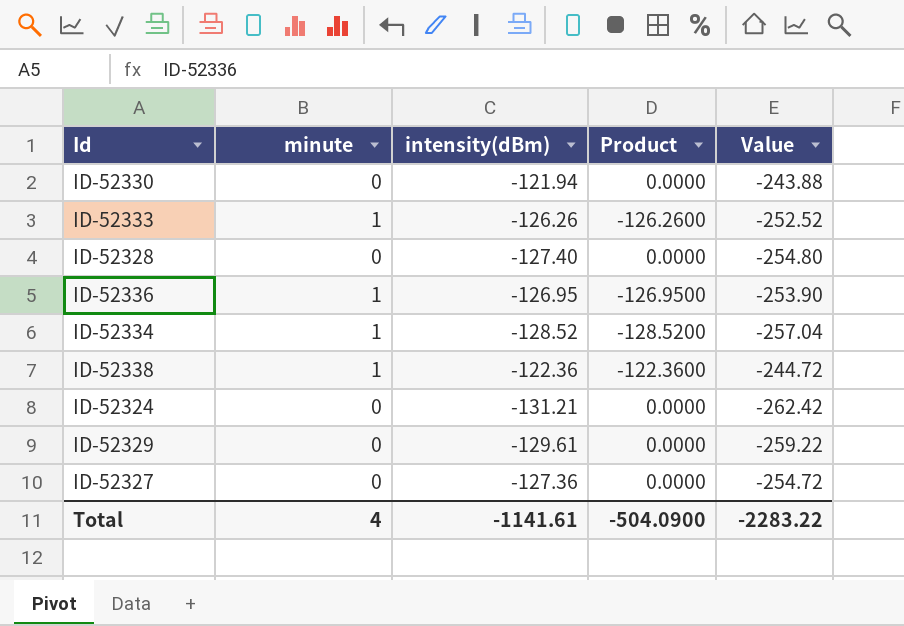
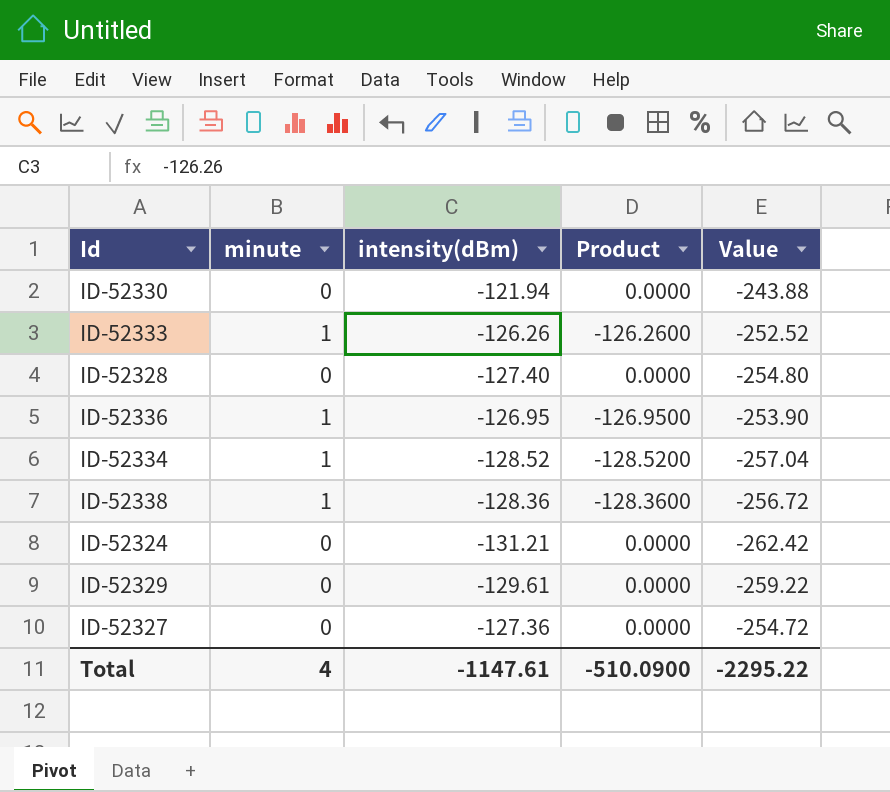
ID-52338 | intensity(dBm): -122.36 -> -128.36
ID-52338 | Product: -122.3600 -> -128.3600
ID-52338 | Value: -244.72 -> -256.72
Total | intensity(dBm): -1141.61 -> -1147.61
Total | Product: -504.0900 -> -510.0900
Total | Value: -2283.22 -> -2295.22

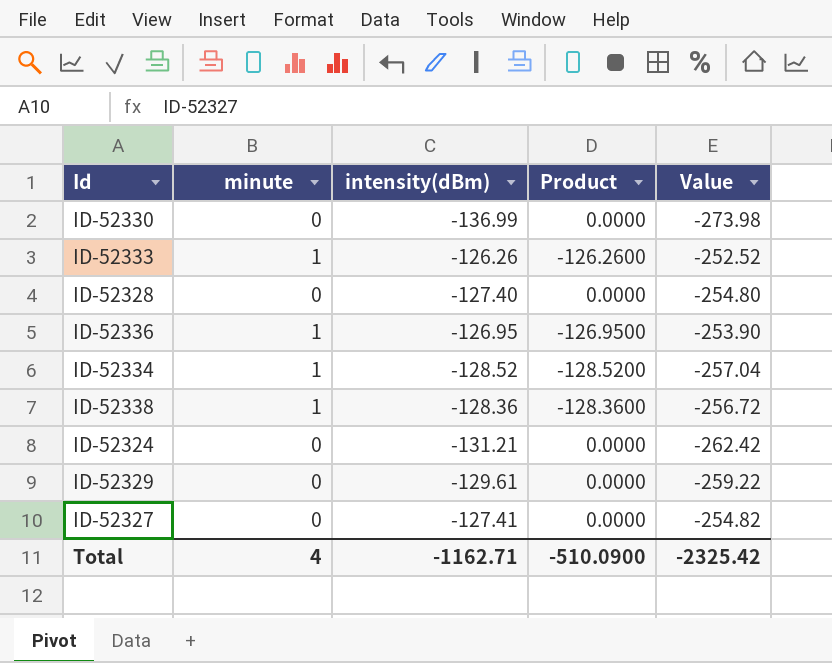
ID-52330 | intensity(dBm): -121.94 -> -136.99
ID-52330 | Value: -243.88 -> -273.98
ID-52327 | intensity(dBm): -127.36 -> -127.41
ID-52327 | Value: -254.72 -> -254.82
Total | intensity(dBm): -1147.61 -> -1162.71
Total | Value: -2295.22 -> -2325.42

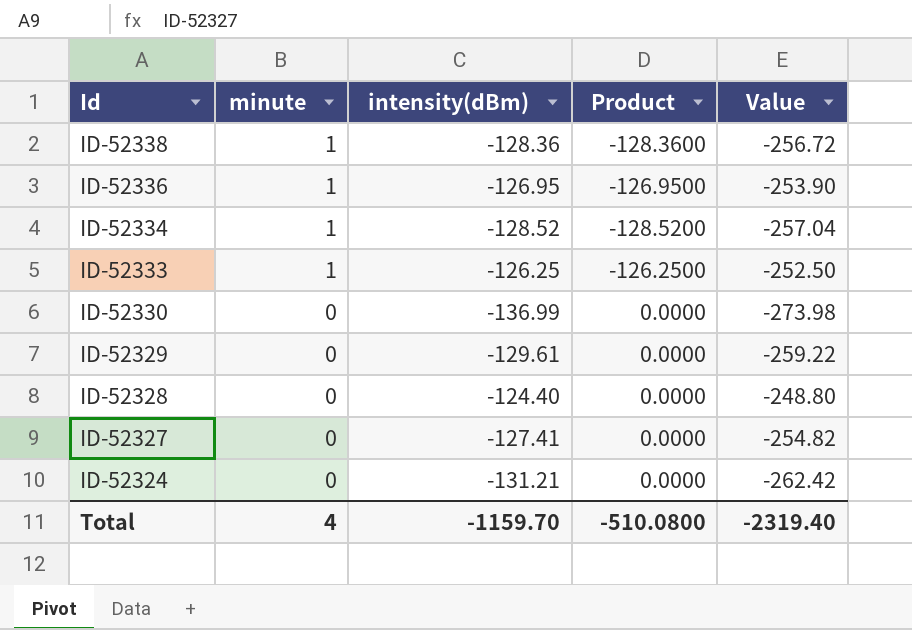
row order: none -> Id descending
ID-52333 | intensity(dBm): -126.26 -> -126.25
ID-52333 | Product: -126.2600 -> -126.2500
ID-52333 | Value: -252.52 -> -252.50
ID-52328 | intensity(dBm): -127.40 -> -124.40
ID-52328 | Value: -254.80 -> -248.80
Total | intensity(dBm): -1162.71 -> -1159.70
Total | Product: -510.0900 -> -510.0800
Total | Value: -2325.42 -> -2319.40

